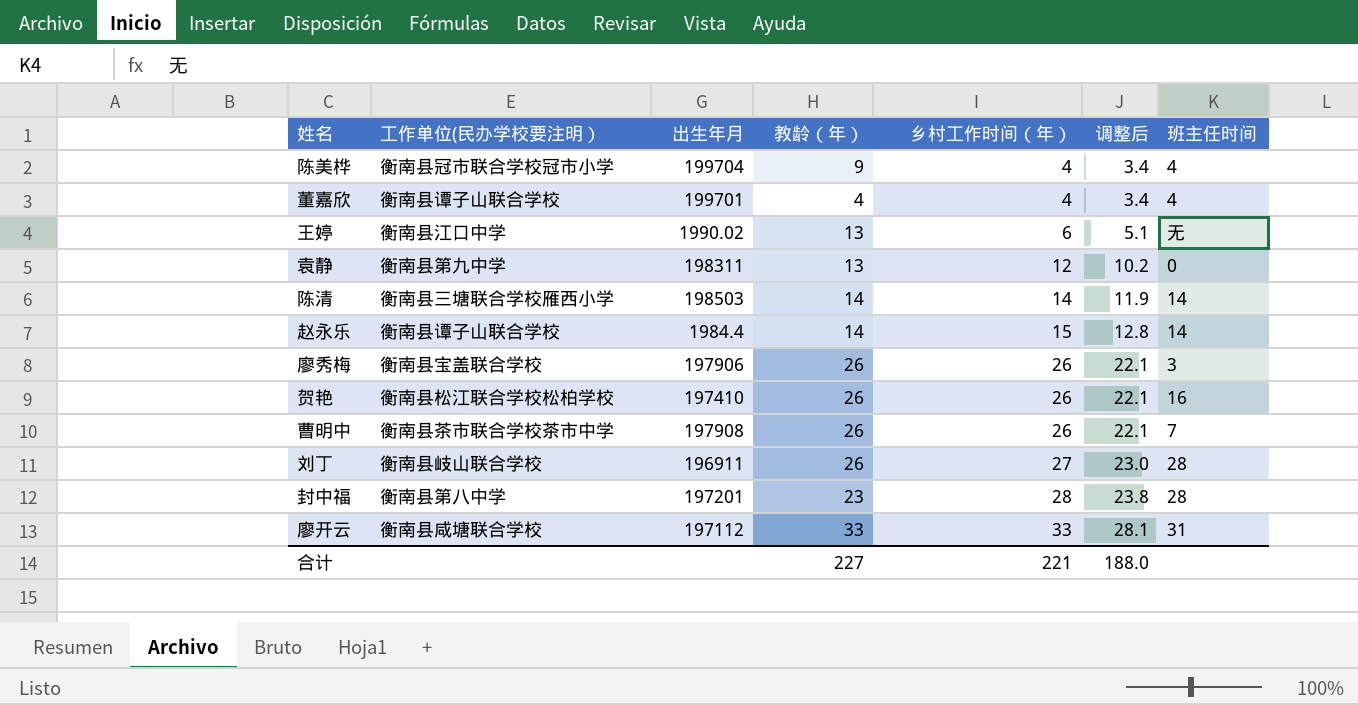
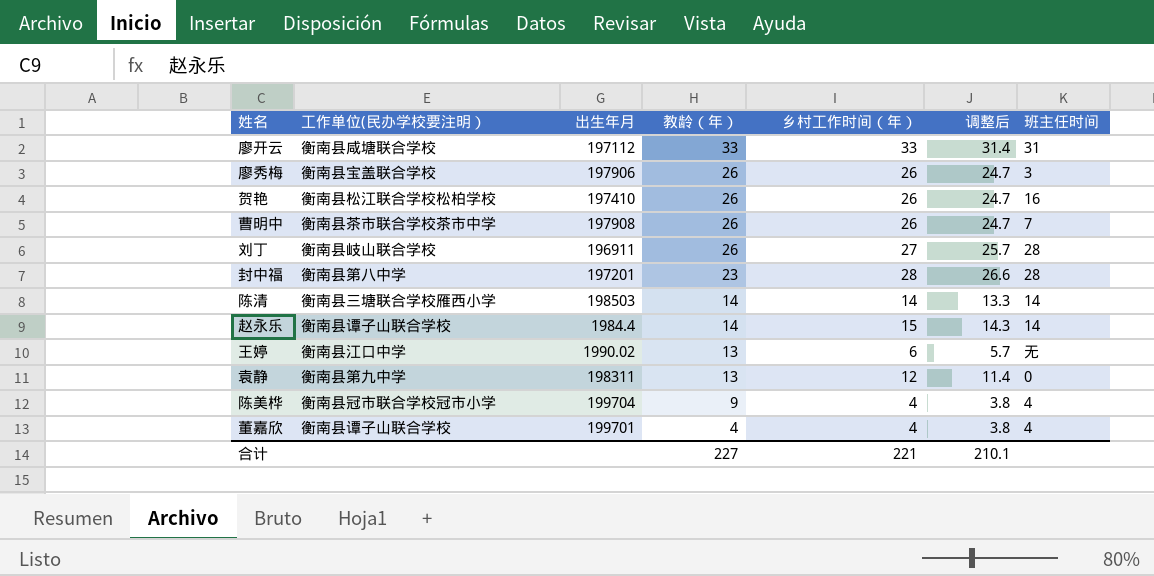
row order: 乡村工作时间（年） ascending -> 教龄（年） descending
column 调整后 | formula: [乡村工作时间（年）] * 0.85 -> [乡村工作时间（年）] * 0.95
合计 | 调整后: 188.0 -> 210.1

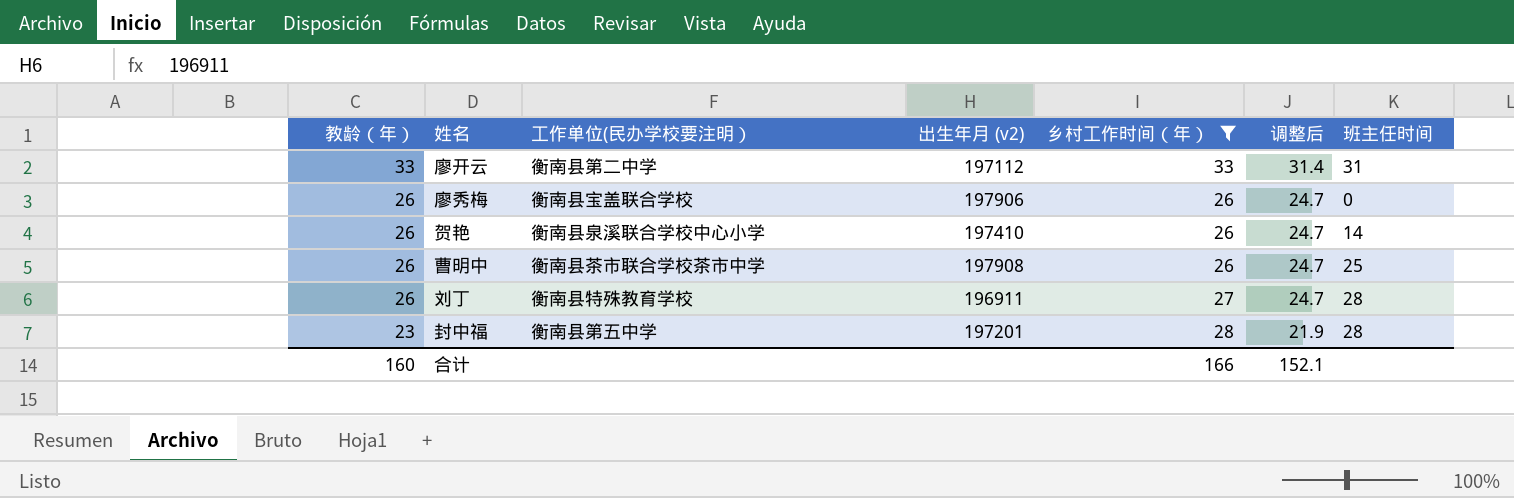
filter: none -> 乡村工作时间（年） >= 26
column 教龄（年） | position: 4 -> 1
column name: 出生年月 -> 出生年月 (v2)
column 调整后 | formula: [乡村工作时间（年）] * 0.95 -> [教龄（年）] * 0.95
廖开云 | 工作单位(民办学校要注明）: 衡南县咸塘联合学校 -> 衡南县第二中学
廖秀梅 | 班主任时间: 3 -> 0
贺艳 | 工作单位(民办学校要注明）: 衡南县松江联合学校松柏学校 -> 衡南县泉溪联合学校中心小学
贺艳 | 班主任时间: 16 -> 14
曹明中 | 班主任时间: 7 -> 25
刘丁 | 工作单位(民办学校要注明）: 衡南县岐山联合学校 -> 衡南县特殊教育学校
封中福 | 工作单位(民办学校要注明）: 衡南县第八中学 -> 衡南县第五中学
合计 | 教龄（年）: 227 -> 160
合计 | 乡村工作时间（年）: 221 -> 166
合计 | 调整后: 210.1 -> 152.1

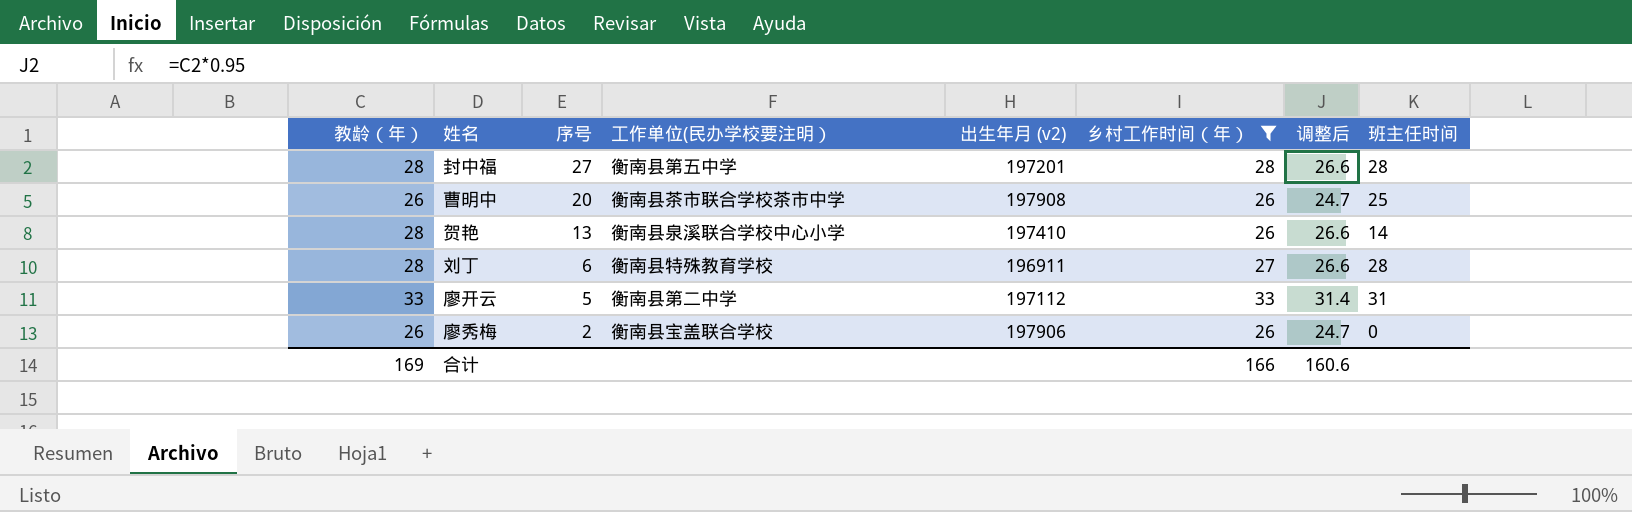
row order: 教龄（年） descending -> 序号 descending
column 序号 | position: none -> 3
封中福 | 教龄（年）: 23 -> 28
封中福 | 调整后: 21.9 -> 26.6
贺艳 | 教龄（年）: 26 -> 28
贺艳 | 调整后: 24.7 -> 26.6
刘丁 | 教龄（年）: 26 -> 28
刘丁 | 调整后: 24.7 -> 26.6
合计 | 教龄（年）: 160 -> 169
合计 | 调整后: 152.1 -> 160.6

